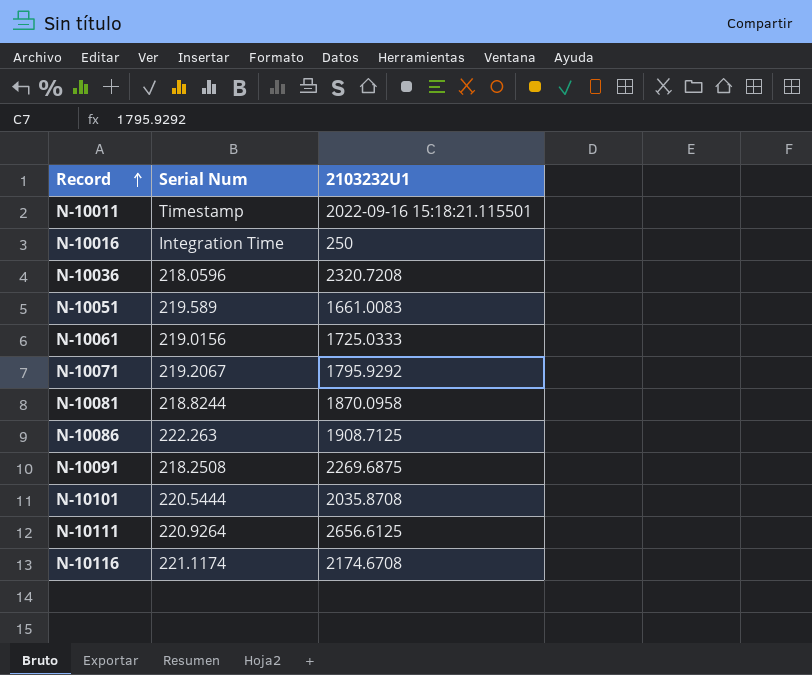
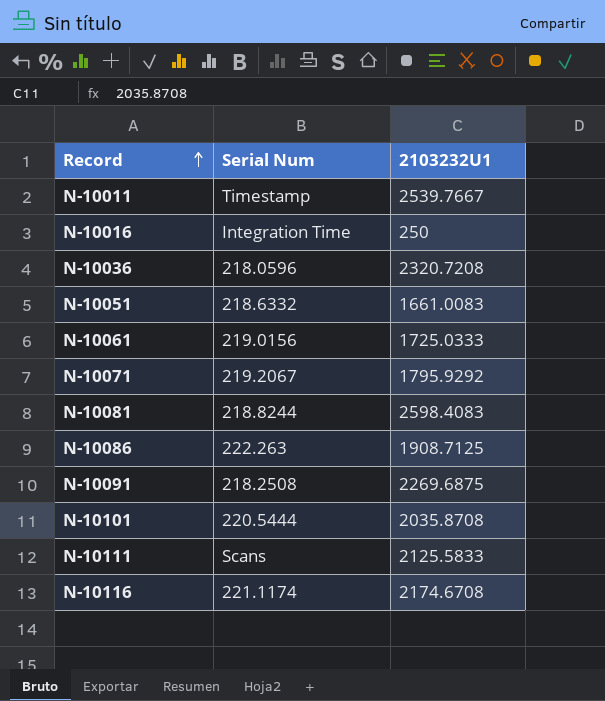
N-10011 | 2103232U1: 2022-09-16 15:18:21.115501 -> 2539.7667
N-10051 | Serial Num: 219.589 -> 218.6332
N-10081 | 2103232U1: 1870.0958 -> 2598.4083
N-10111 | Serial Num: 220.9264 -> Scans
N-10111 | 2103232U1: 2656.6125 -> 2125.5833

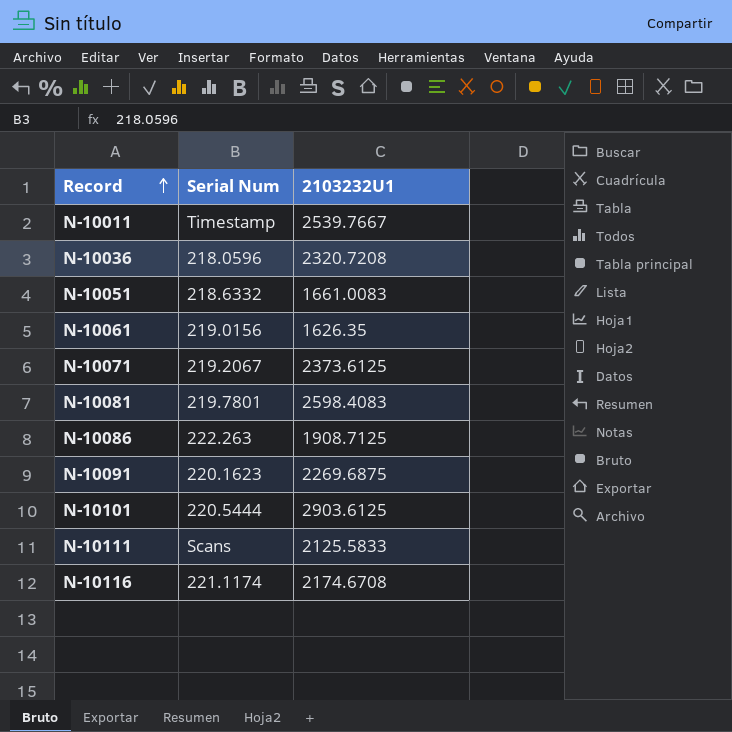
row N-10016: Integration Time | 250 -> none
N-10061 | 2103232U1: 1725.0333 -> 1626.35
N-10071 | 2103232U1: 1795.9292 -> 2373.6125
N-10081 | Serial Num: 218.8244 -> 219.7801
N-10091 | Serial Num: 218.2508 -> 220.1623
N-10101 | 2103232U1: 2035.8708 -> 2903.6125

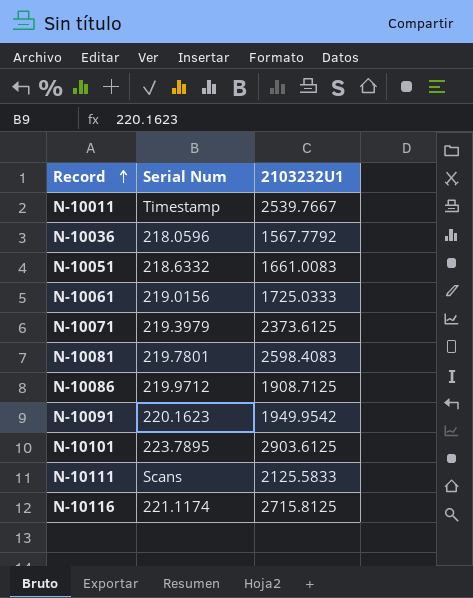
N-10036 | 2103232U1: 2320.7208 -> 1567.7792
N-10061 | 2103232U1: 1626.35 -> 1725.0333
N-10071 | Serial Num: 219.2067 -> 219.3979
N-10086 | Serial Num: 222.263 -> 219.9712
N-10091 | 2103232U1: 2269.6875 -> 1949.9542
N-10101 | Serial Num: 220.5444 -> 223.7895
N-10116 | 2103232U1: 2174.6708 -> 2715.8125

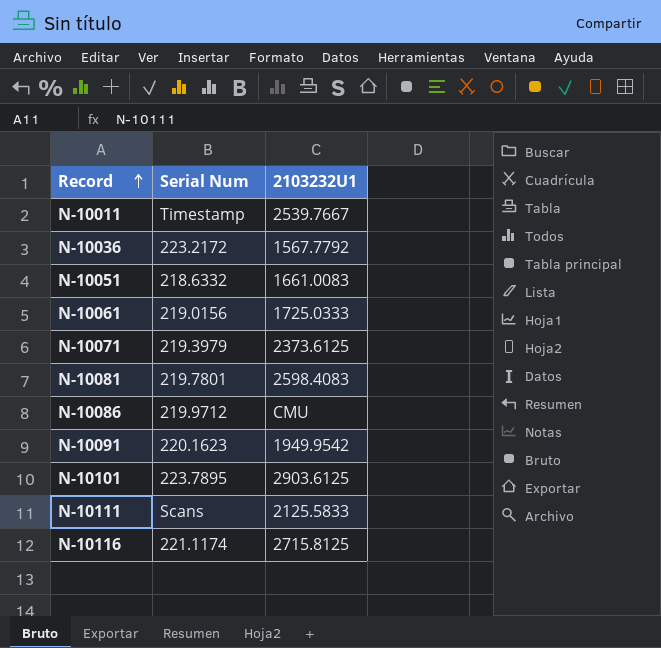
N-10036 | Serial Num: 218.0596 -> 223.2172
N-10086 | 2103232U1: 1908.7125 -> CMU

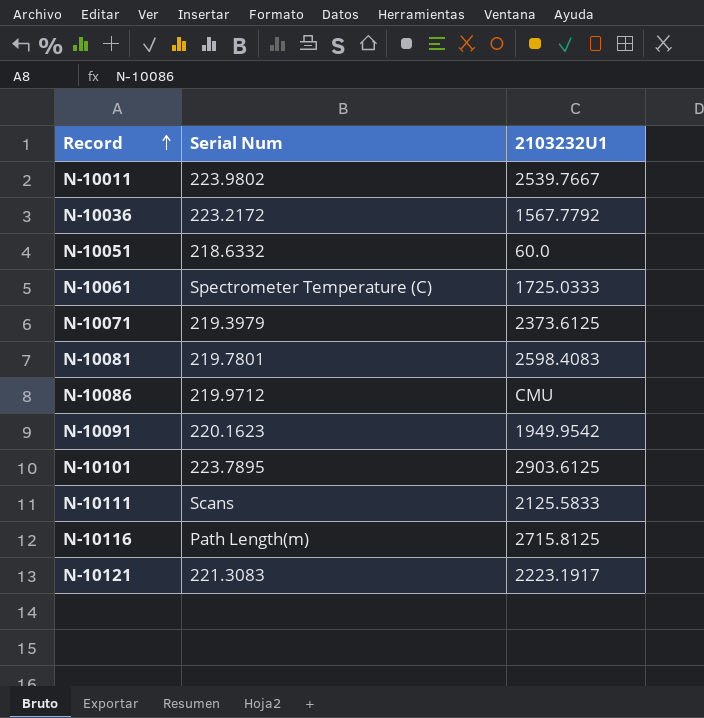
N-10011 | Serial Num: Timestamp -> 223.9802
N-10051 | 2103232U1: 1661.0083 -> 60.0
N-10061 | Serial Num: 219.0156 -> Spectrometer Temperature (C)
N-10116 | Serial Num: 221.1174 -> Path Length(m)
row N-10121: none -> 221.3083 | 2223.1917

